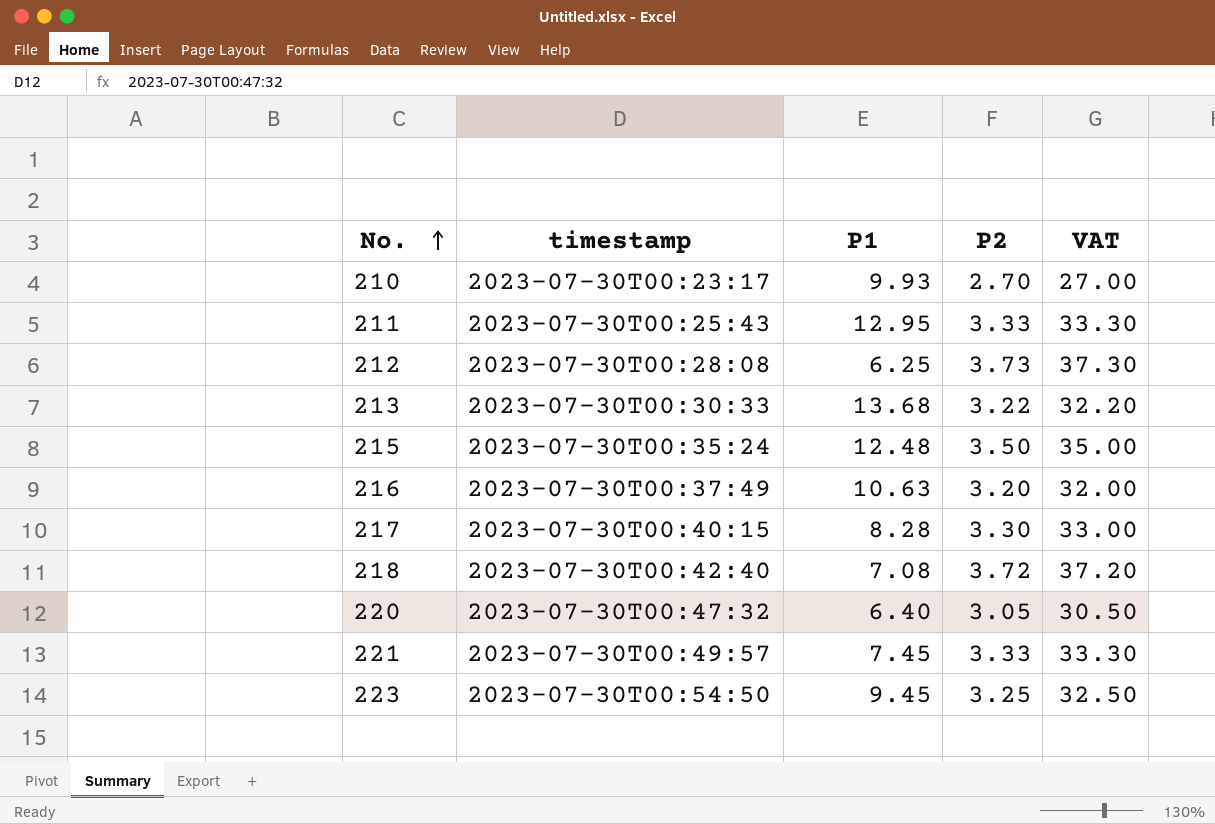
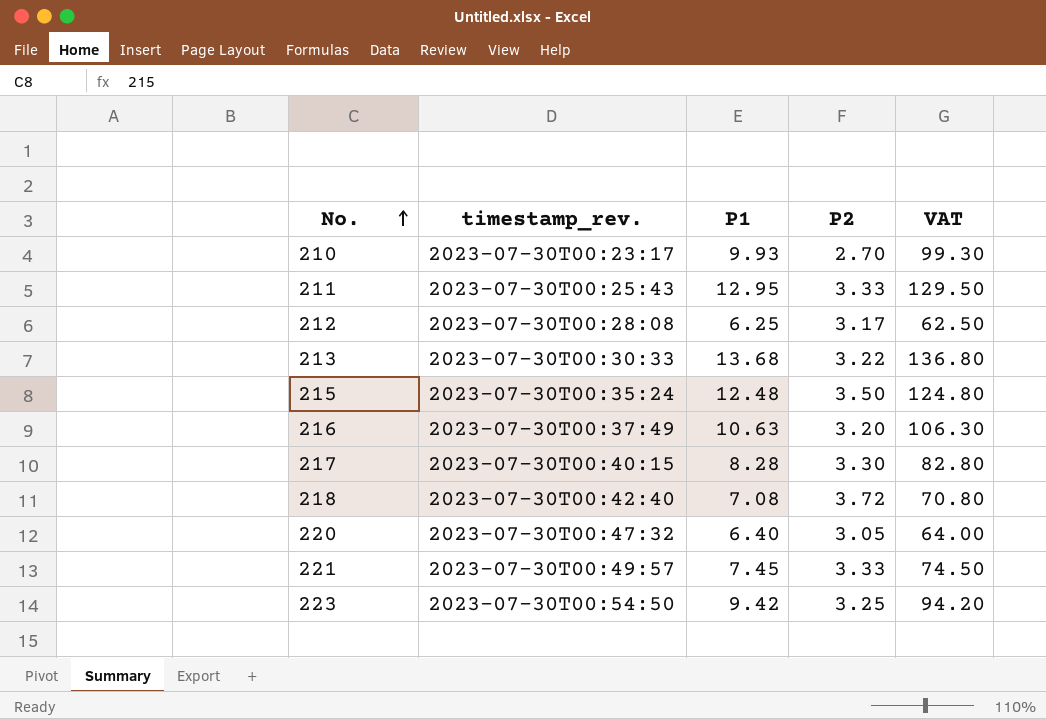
column name: timestamp -> timestamp_rev.
column VAT | formula: [P2] * 10 -> [P1] * 10
212 | P2: 3.73 -> 3.17
223 | P1: 9.45 -> 9.42

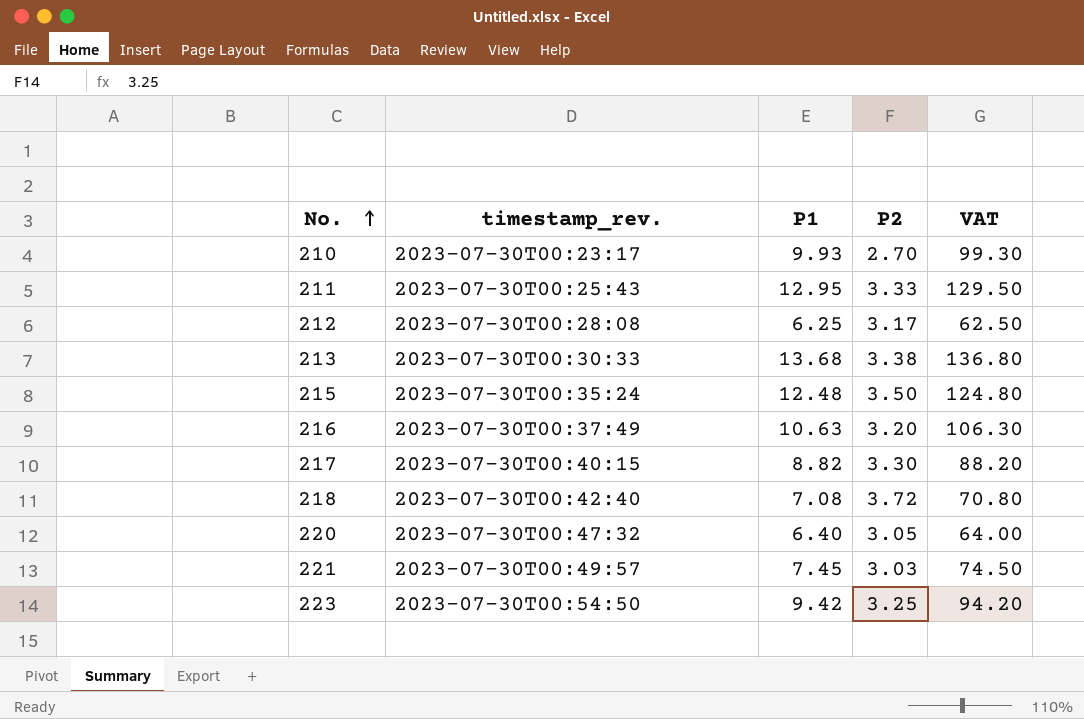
213 | P2: 3.22 -> 3.38
217 | P1: 8.28 -> 8.82
217 | VAT: 82.80 -> 88.20
221 | P2: 3.33 -> 3.03

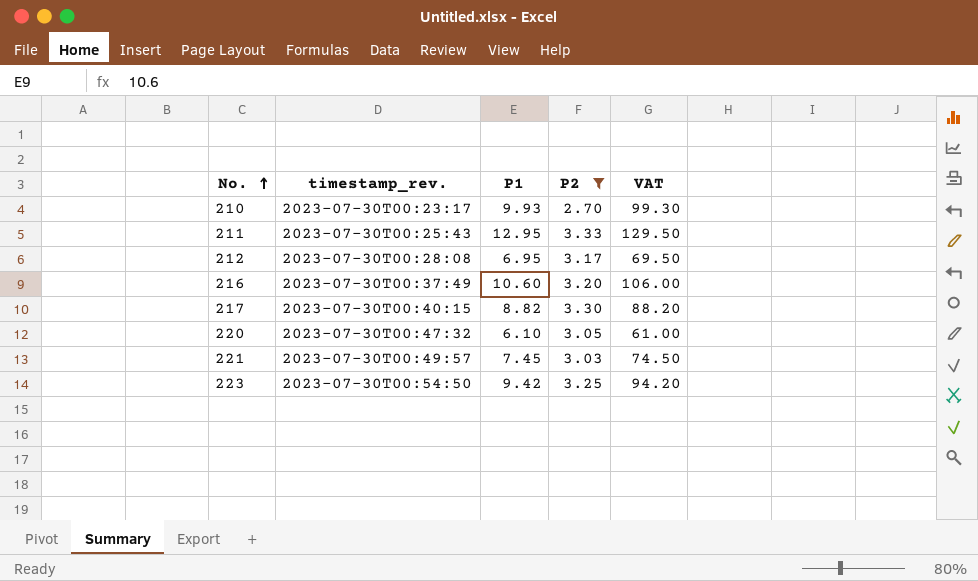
filter: none -> P2 <= 3.33
212 | P1: 6.25 -> 6.95
212 | VAT: 62.50 -> 69.50
216 | P1: 10.63 -> 10.60
216 | VAT: 106.30 -> 106.00
220 | P1: 6.40 -> 6.10
220 | VAT: 64.00 -> 61.00

